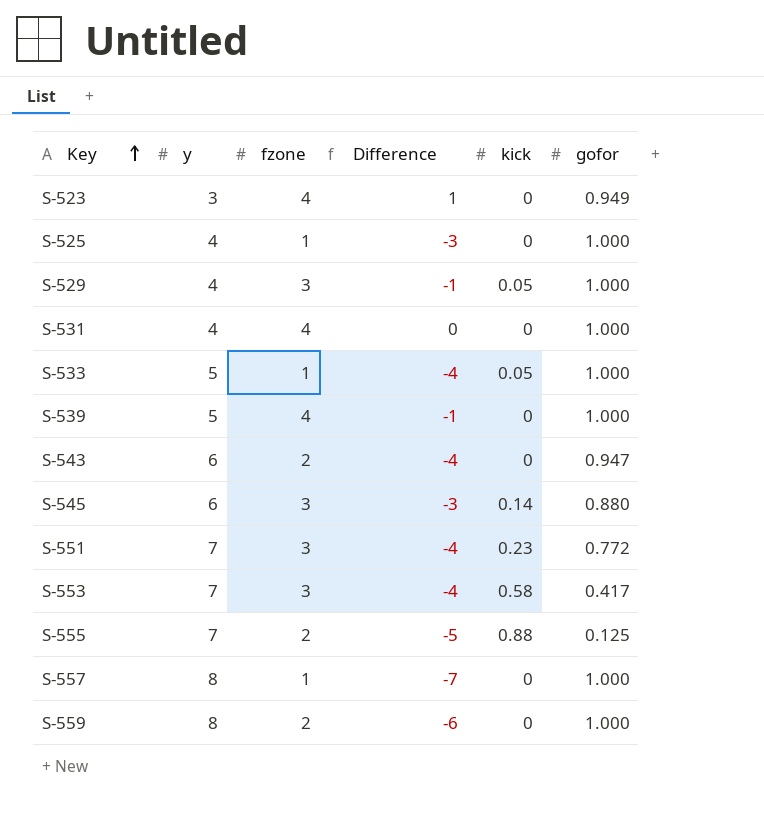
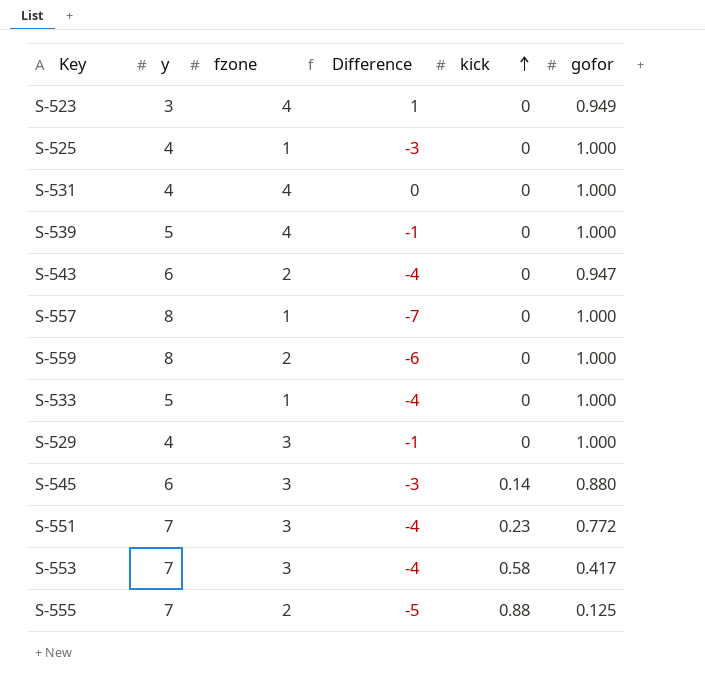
row order: Key ascending -> kick ascending
S-533 | kick: 0.05 -> 0
S-529 | kick: 0.05 -> 0

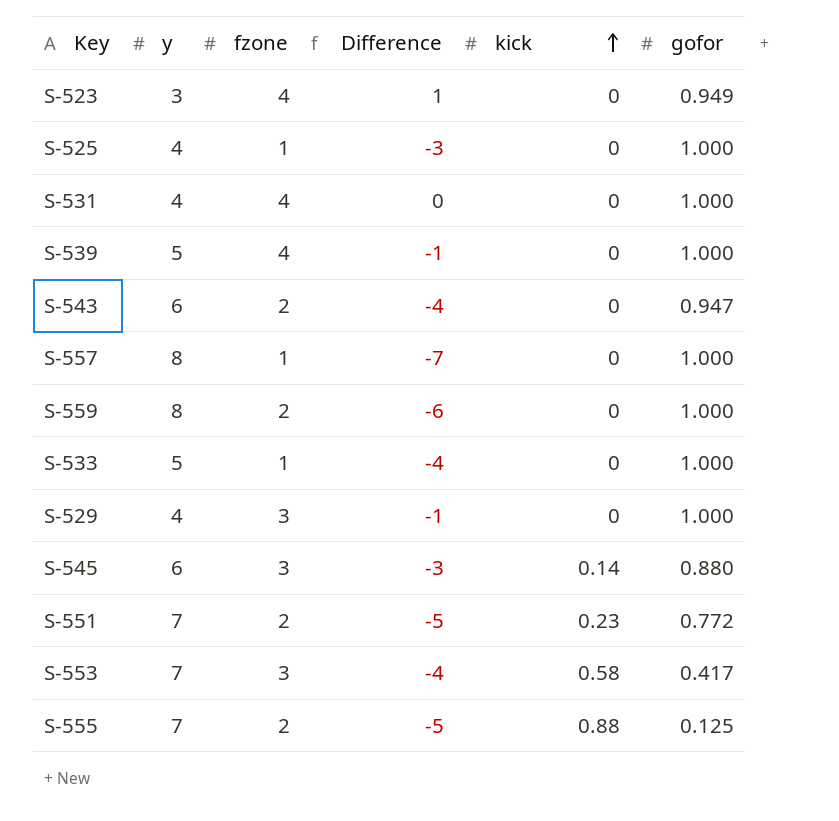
S-551 | fzone: 3 -> 2
S-551 | Difference: -4 -> -5

